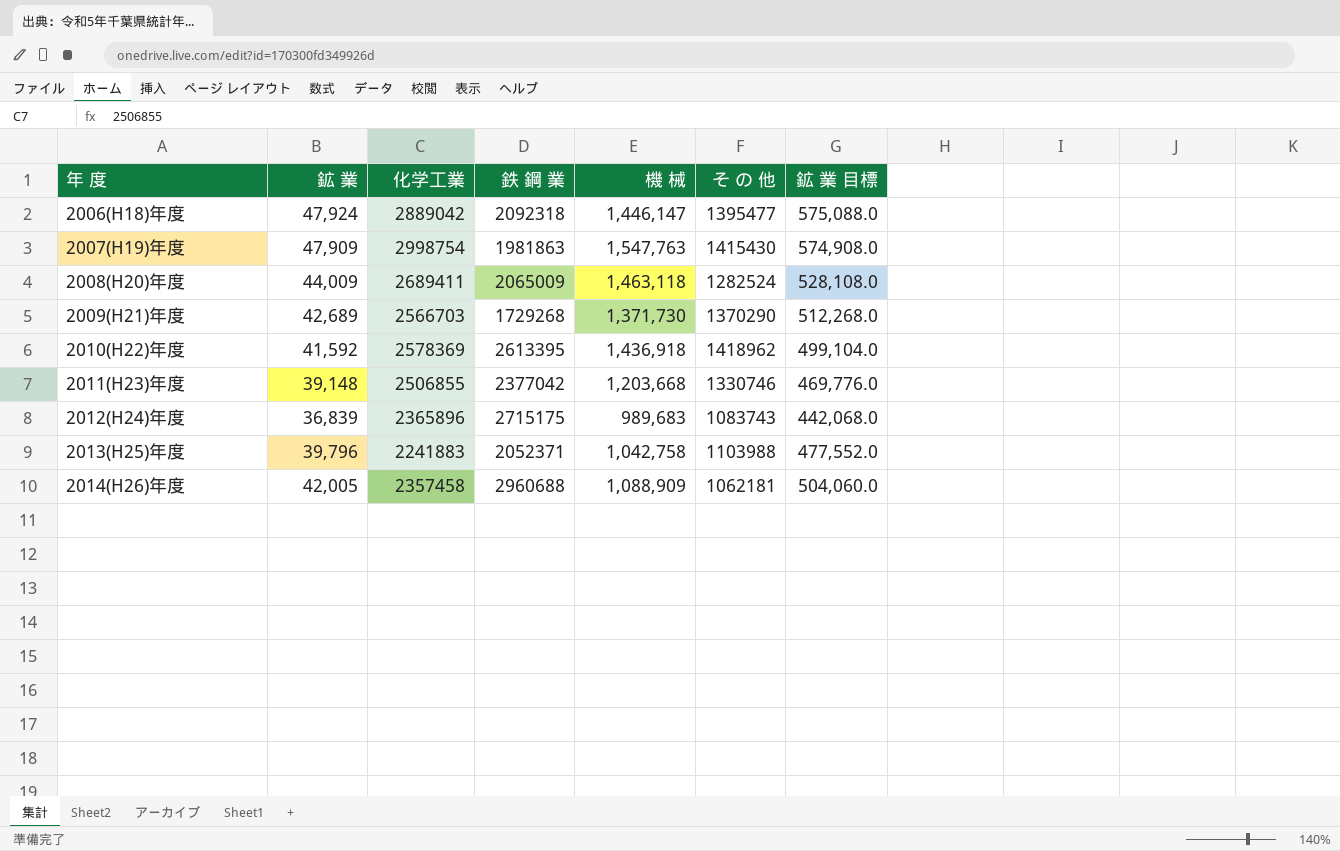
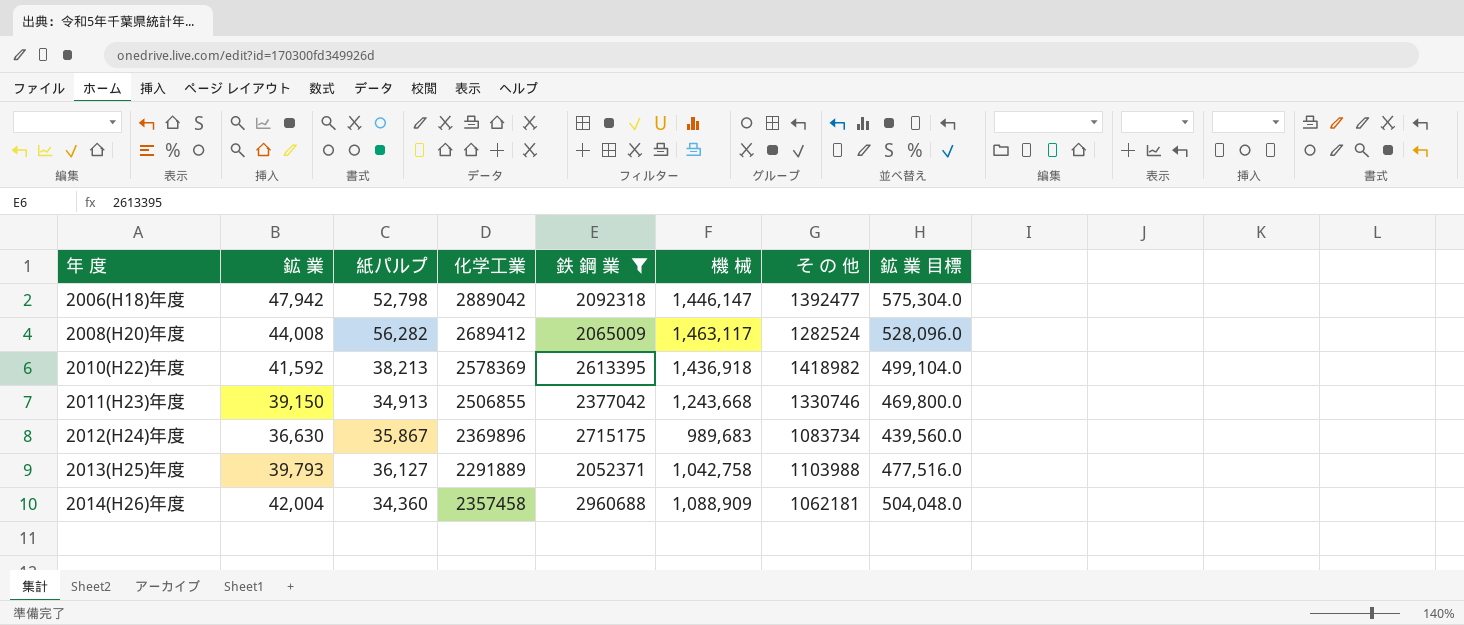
filter: none -> 鉄 鋼 業 >= 2052371
column 紙パルプ | position: none -> 3
2006(H18)年度 | 鉱 業: 47,924 -> 47,942
2006(H18)年度 | そ の 他: 1395477 -> 1392477
2006(H18)年度 | 鉱 業 目標: 575,088.0 -> 575,304.0
2008(H20)年度 | 鉱 業: 44,009 -> 44,008
2008(H20)年度 | 化学工業: 2689411 -> 2689412
2008(H20)年度 | 機 械: 1,463,118 -> 1,463,117
2008(H20)年度 | 鉱 業 目標: 528,108.0 -> 528,096.0
2010(H22)年度 | そ の 他: 1418962 -> 1418982
2011(H23)年度 | 鉱 業: 39,148 -> 39,150
2011(H23)年度 | 機 械: 1,203,668 -> 1,243,668
2011(H23)年度 | 鉱 業 目標: 469,776.0 -> 469,800.0
2012(H24)年度 | 鉱 業: 36,839 -> 36,630
2012(H24)年度 | 化学工業: 2365896 -> 2369896
2012(H24)年度 | そ の 他: 1083743 -> 1083734
2012(H24)年度 | 鉱 業 目標: 442,068.0 -> 439,560.0
2013(H25)年度 | 鉱 業: 39,796 -> 39,793
2013(H25)年度 | 化学工業: 2241883 -> 2291889
2013(H25)年度 | 鉱 業 目標: 477,552.0 -> 477,516.0
2014(H26)年度 | 鉱 業: 42,005 -> 42,004
2014(H26)年度 | 鉱 業 目標: 504,060.0 -> 504,048.0

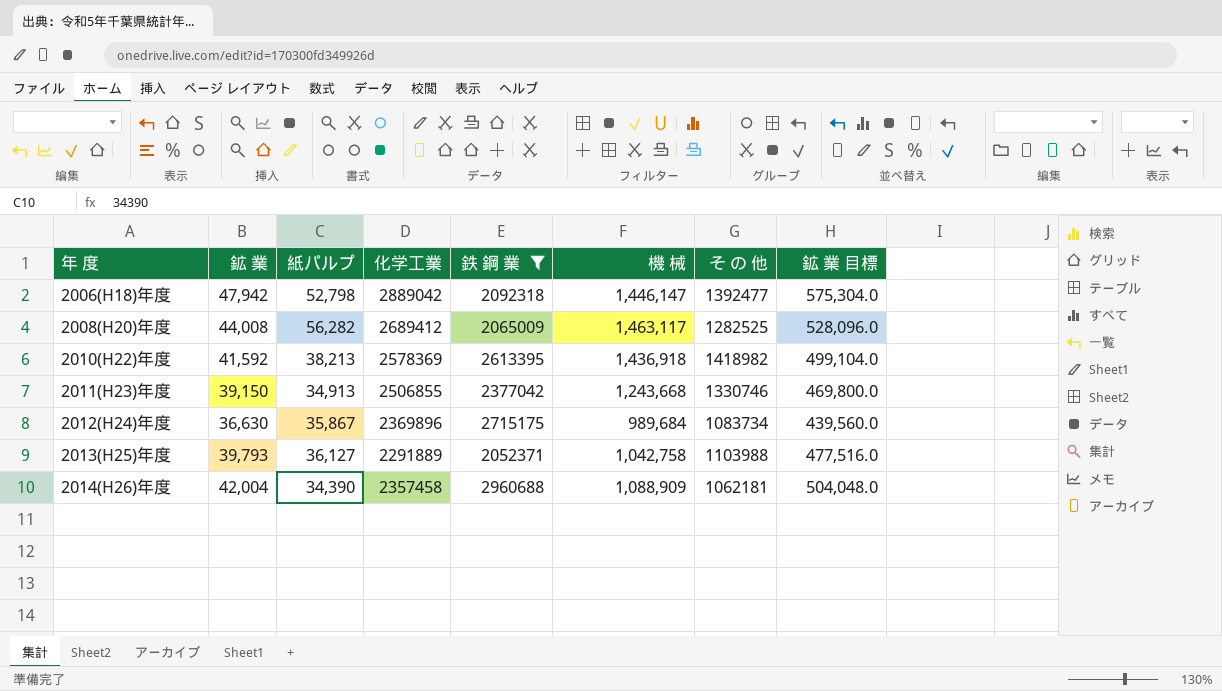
2008(H20)年度 | そ の 他: 1282524 -> 1282525
2012(H24)年度 | 機 械: 989,683 -> 989,684
2014(H26)年度 | 紙パルプ: 34,360 -> 34,390

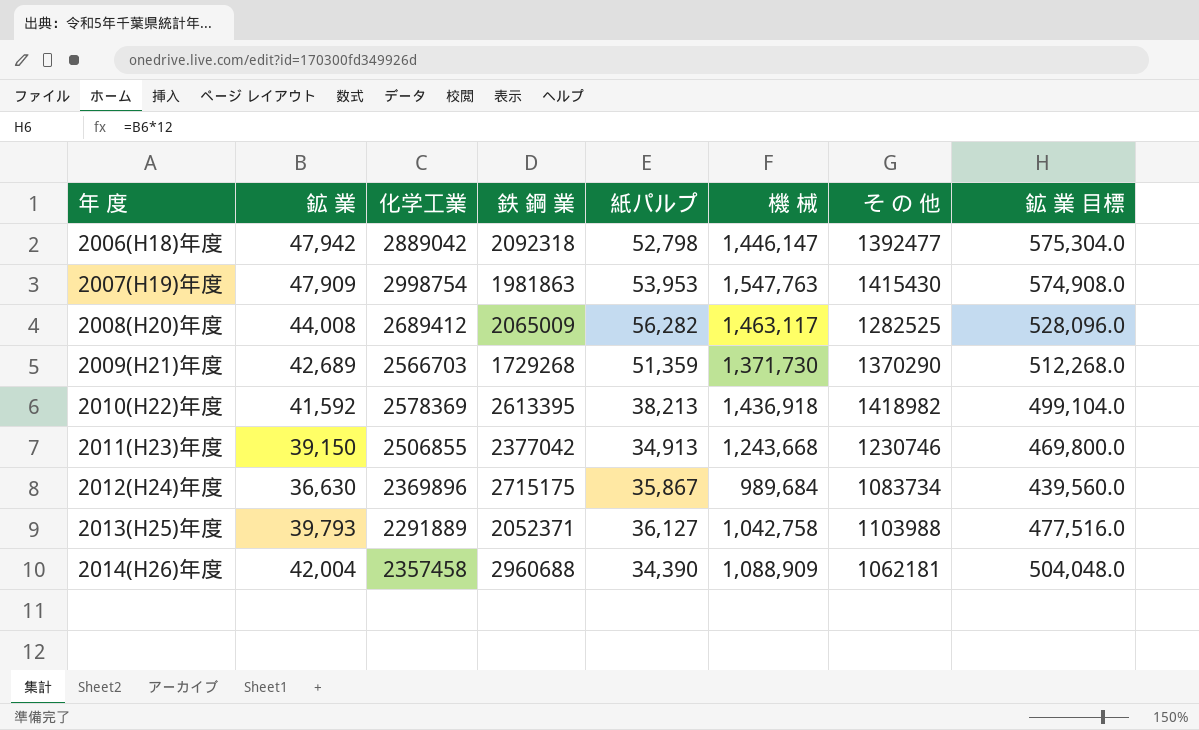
filter: 鉄 鋼 業 >= 2052371 -> none
column 紙パルプ | position: 3 -> 5
2011(H23)年度 | そ の 他: 1330746 -> 1230746

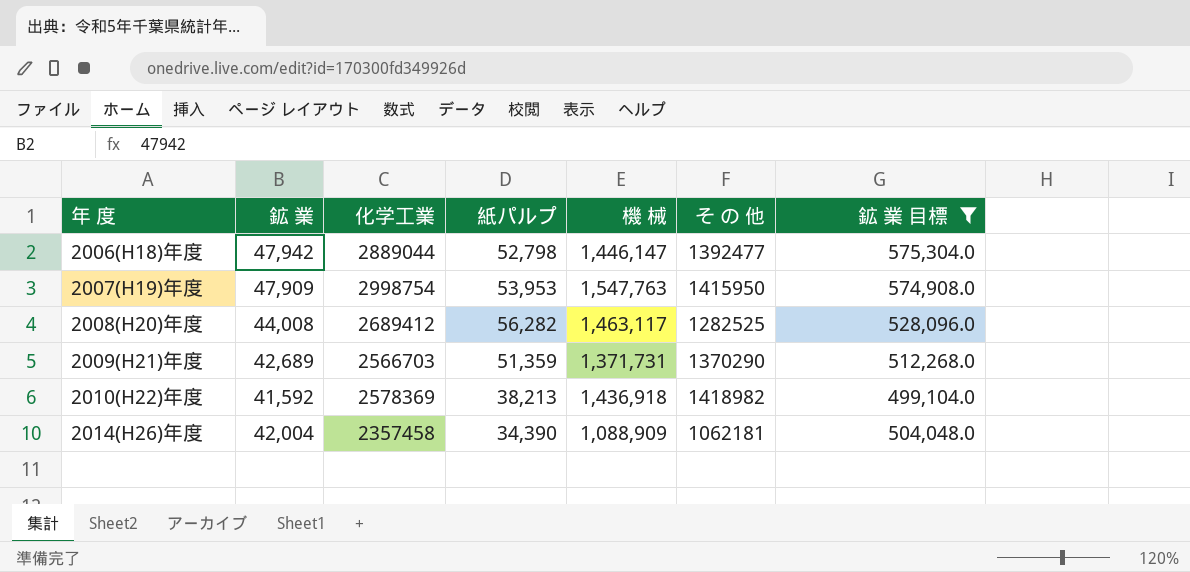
filter: none -> 鉱 業 目標 >= 499,104.0
column 鉄 鋼 業 | position: 4 -> none
2006(H18)年度 | 化学工業: 2889042 -> 2889044
2007(H19)年度 | そ の 他: 1415430 -> 1415950
2009(H21)年度 | 機 械: 1,371,730 -> 1,371,731

